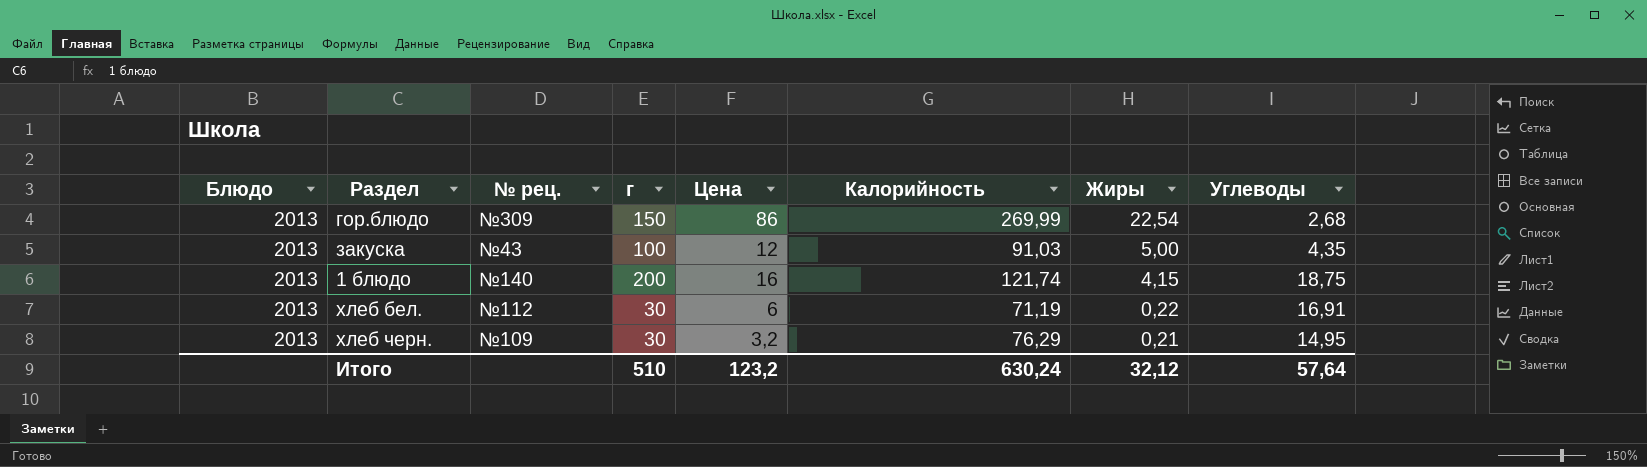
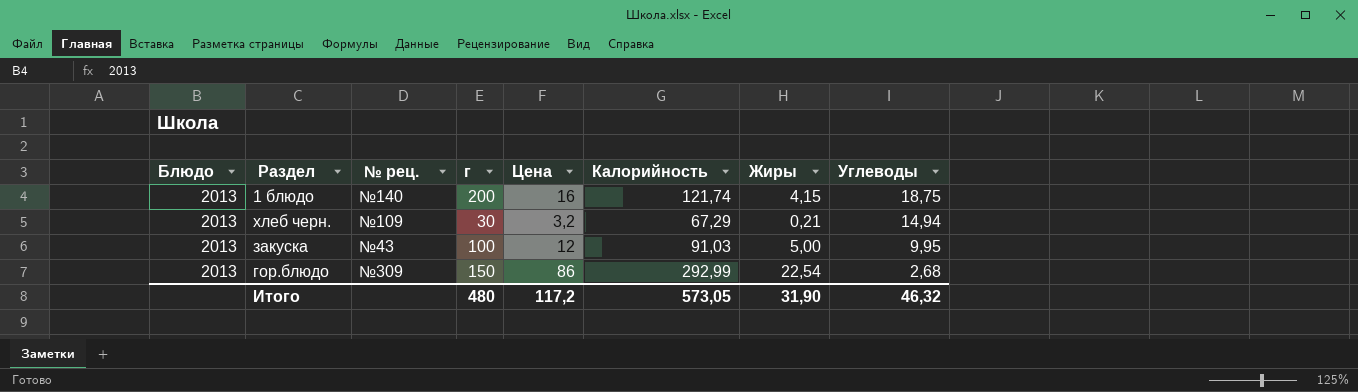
row order: Жиры descending -> Углеводы descending
row хлеб бел.: 2013 | №112 | 30 | 6 | 71,19 | 0,22 | 16,91 -> none
хлеб черн. | Калорийность: 76,29 -> 67,29
хлеб черн. | Углеводы: 14,95 -> 14,94
закуска | Углеводы: 4,35 -> 9,95
гор.блюдо | Калорийность: 269,99 -> 292,99
Итого | г: 510 -> 480
Итого | Цена: 123,2 -> 117,2
Итого | Калорийность: 630,24 -> 573,05
Итого | Жиры: 32,12 -> 31,90
Итого | Углеводы: 57,64 -> 46,32

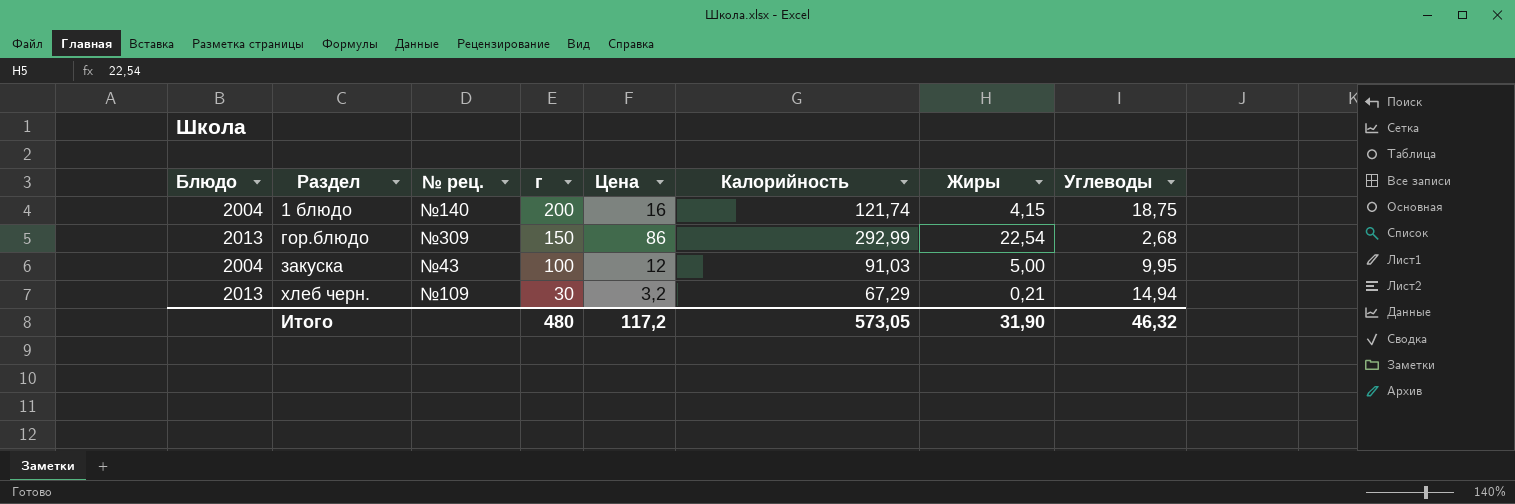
row order: Углеводы descending -> Раздел ascending
1 блюдо | Блюдо: 2013 -> 2004
закуска | Блюдо: 2013 -> 2004

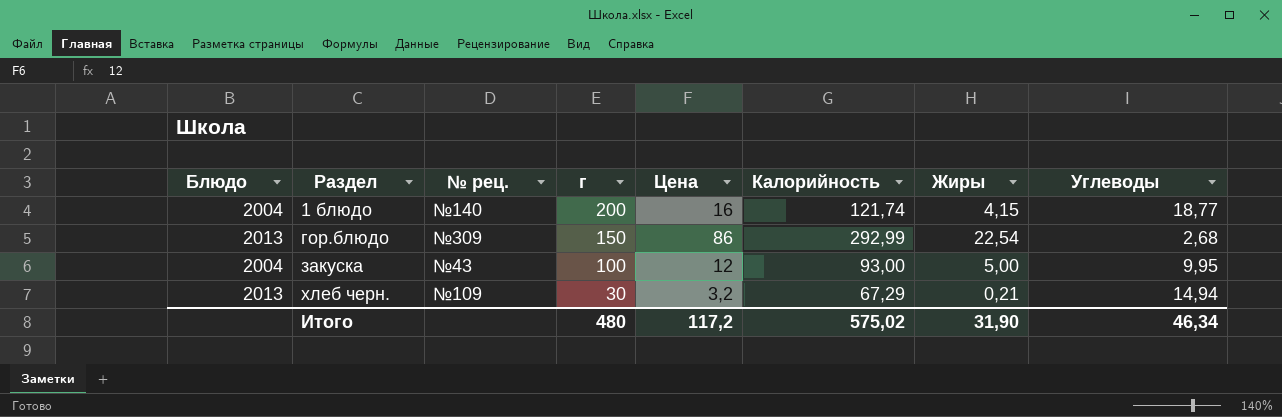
1 блюдо | Углеводы: 18,75 -> 18,77
закуска | Калорийность: 91,03 -> 93,00
Итого | Калорийность: 573,05 -> 575,02
Итого | Углеводы: 46,32 -> 46,34

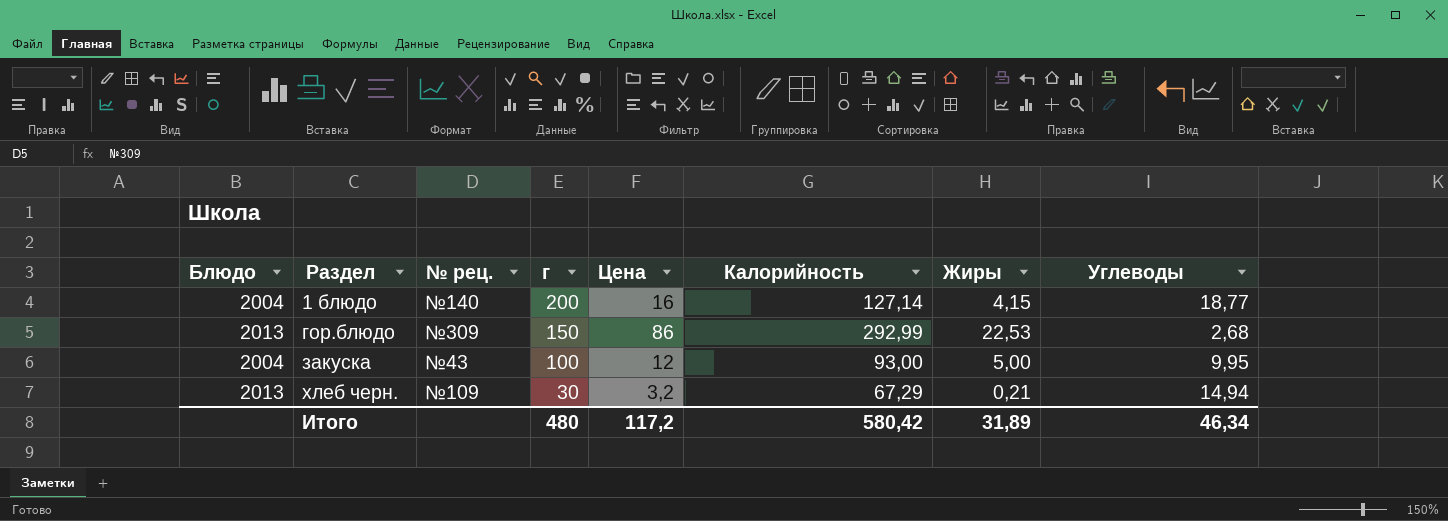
1 блюдо | Калорийность: 121,74 -> 127,14
гор.блюдо | Жиры: 22,54 -> 22,53
Итого | Калорийность: 575,02 -> 580,42
Итого | Жиры: 31,90 -> 31,89

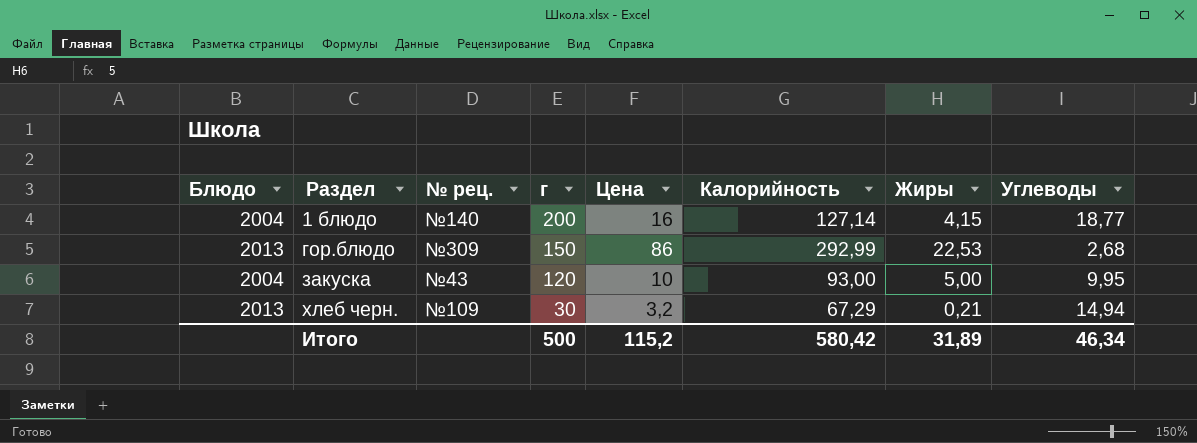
закуска | г: 100 -> 120
закуска | Цена: 12 -> 10
Итого | г: 480 -> 500
Итого | Цена: 117,2 -> 115,2

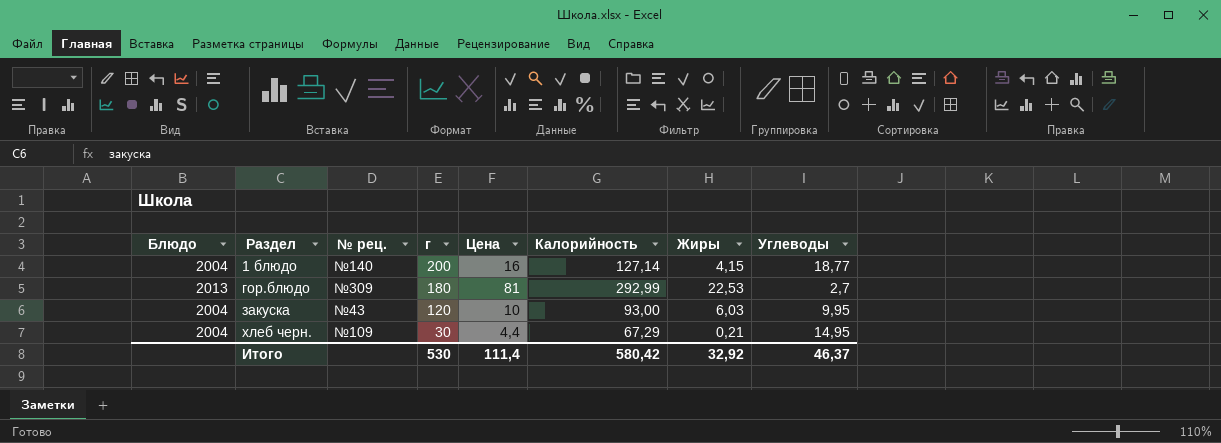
гор.блюдо | г: 150 -> 180
гор.блюдо | Цена: 86 -> 81
гор.блюдо | Углеводы: 2,68 -> 2,7
закуска | Жиры: 5,00 -> 6,03
хлеб черн. | Блюдо: 2013 -> 2004
хлеб черн. | Цена: 3,2 -> 4,4
хлеб черн. | Углеводы: 14,94 -> 14,95
Итого | г: 500 -> 530
Итого | Цена: 115,2 -> 111,4
Итого | Жиры: 31,89 -> 32,92
Итого | Углеводы: 46,34 -> 46,37

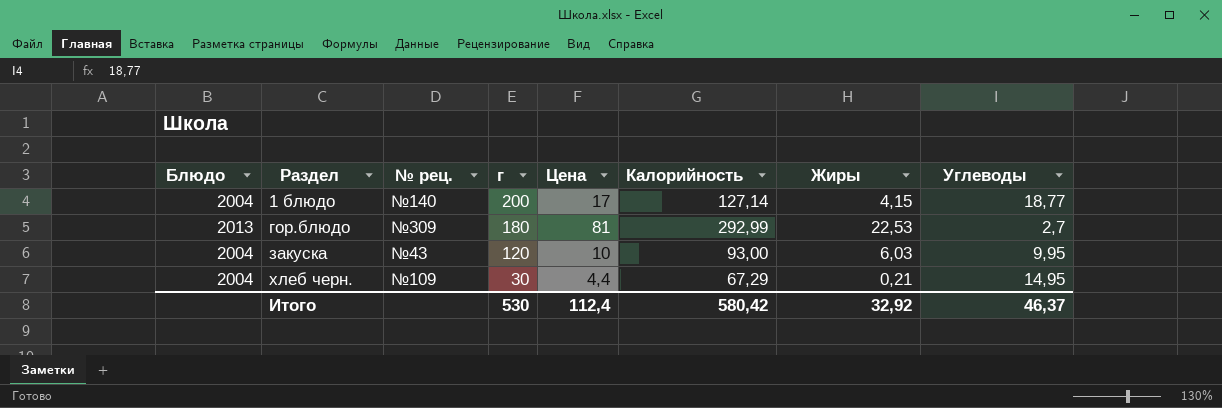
1 блюдо | Цена: 16 -> 17
Итого | Цена: 111,4 -> 112,4

